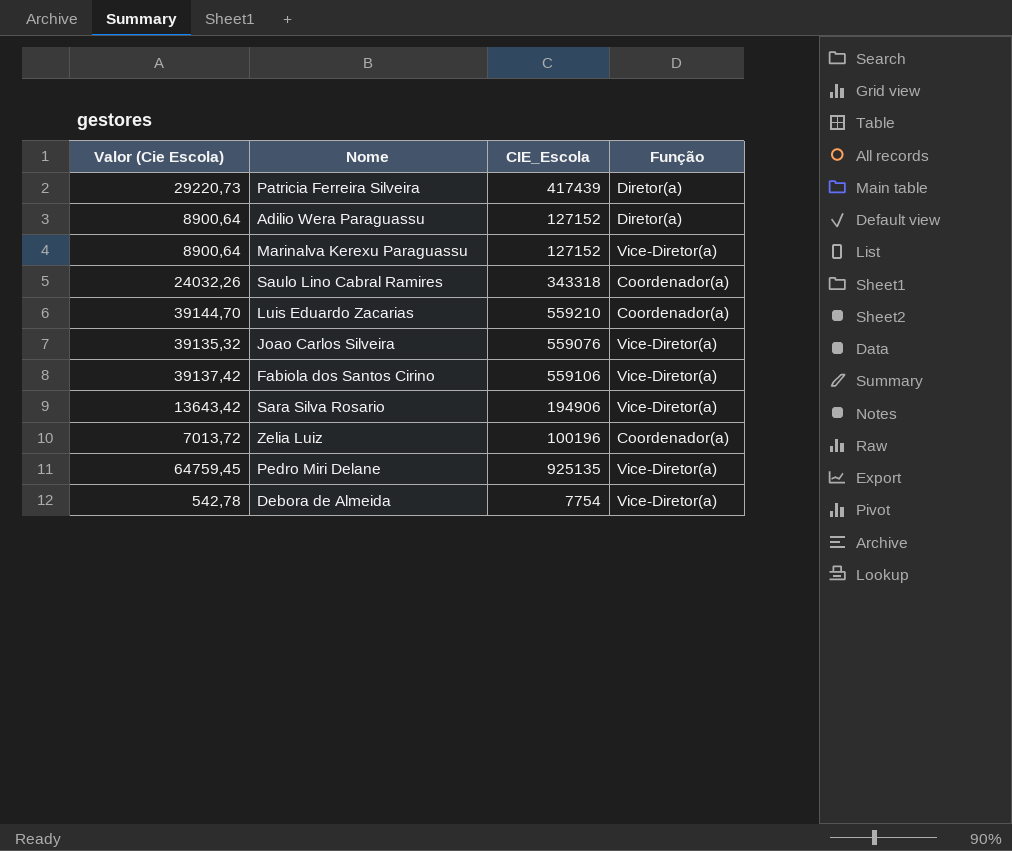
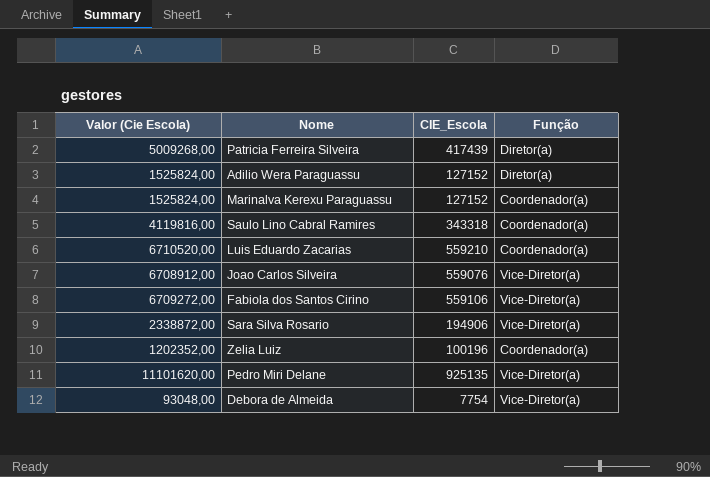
column Valor (Cie Escola) | formula: [CIE_Escola] * 0,07 -> [CIE_Escola] * 12
Marinalva Kerexu Paraguassu | Função: Vice-Diretor(a) -> Coordenador(a)

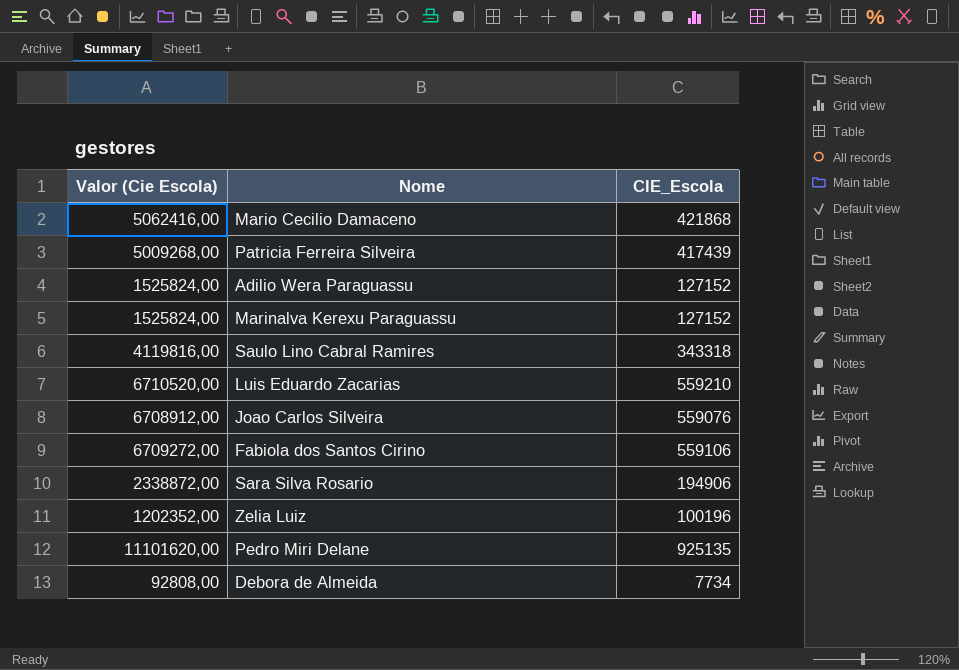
column Função | position: 4 -> none
row Mario Cecilio Damaceno: none -> 5062416,00 | 421868
Debora de Almeida | Valor (Cie Escola): 93048,00 -> 92808,00
Debora de Almeida | CIE_Escola: 7754 -> 7734

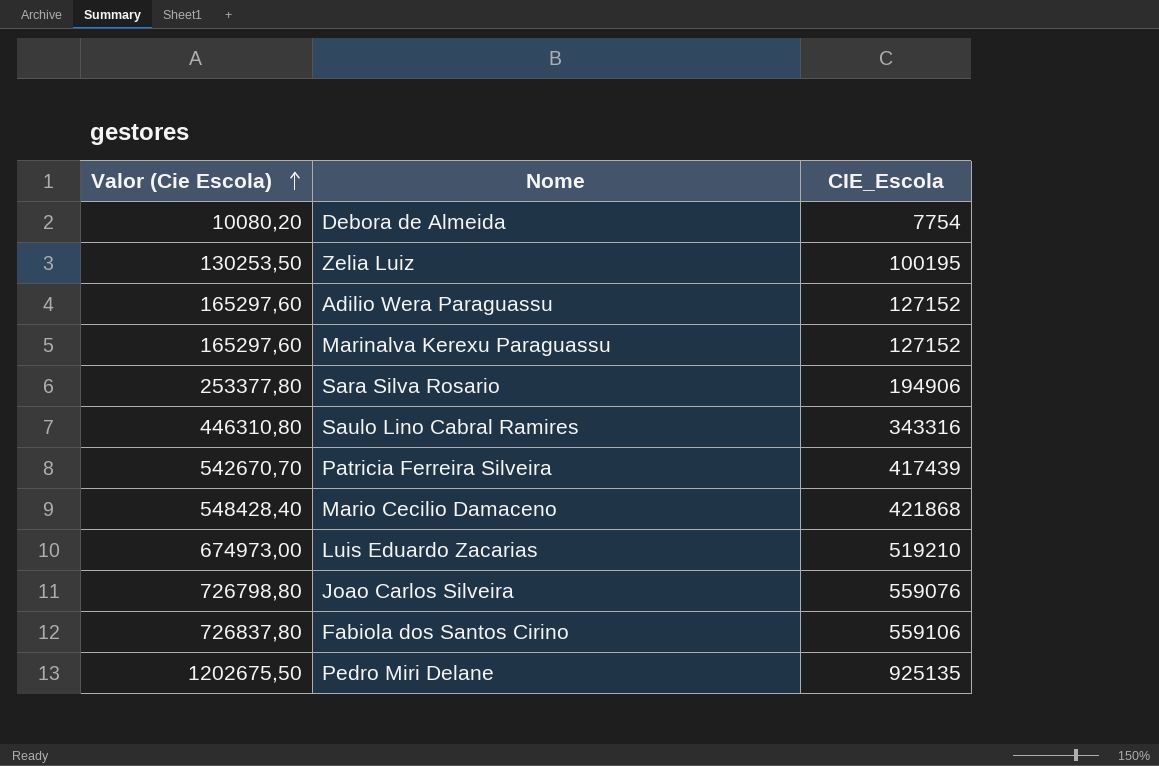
row order: none -> Valor (Cie Escola) ascending
column Valor (Cie Escola) | formula: [CIE_Escola] * 12 -> [CIE_Escola] * 1,3
Debora de Almeida | CIE_Escola: 7734 -> 7754
Zelia Luiz | CIE_Escola: 100196 -> 100195
Saulo Lino Cabral Ramires | CIE_Escola: 343318 -> 343316
Luis Eduardo Zacarias | CIE_Escola: 559210 -> 519210

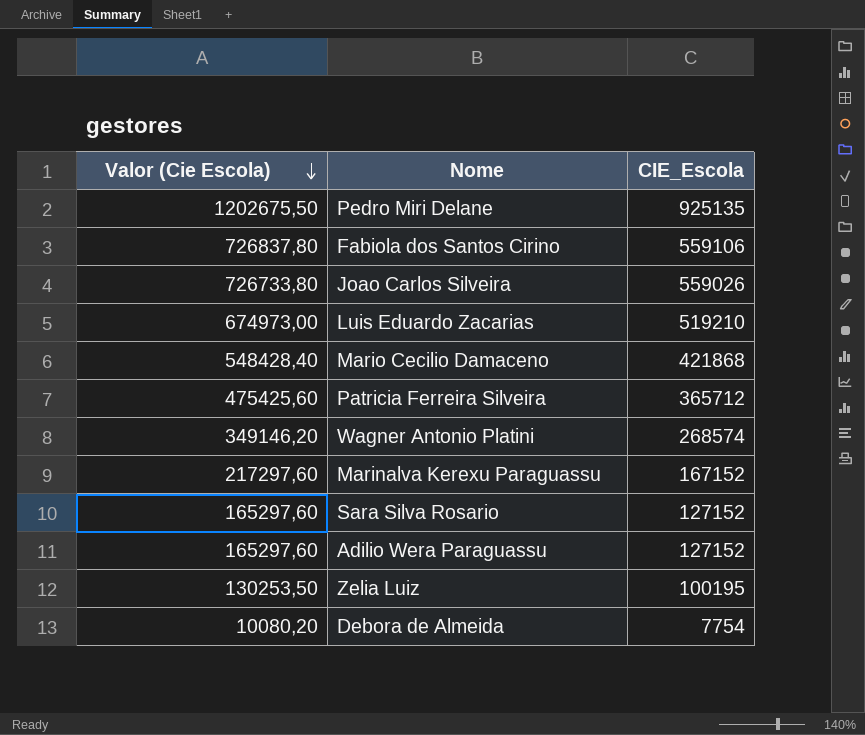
row order: Valor (Cie Escola) ascending -> Valor (Cie Escola) descending
row Saulo Lino Cabral Ramires: 446310,80 | 343316 -> none
Joao Carlos Silveira | Valor (Cie Escola): 726798,80 -> 726733,80
Joao Carlos Silveira | CIE_Escola: 559076 -> 559026
Patricia Ferreira Silveira | Valor (Cie Escola): 542670,70 -> 475425,60
Patricia Ferreira Silveira | CIE_Escola: 417439 -> 365712
row Wagner Antonio Platini: none -> 349146,20 | 268574
Marinalva Kerexu Paraguassu | Valor (Cie Escola): 165297,60 -> 217297,60
Marinalva Kerexu Paraguassu | CIE_Escola: 127152 -> 167152
Sara Silva Rosario | Valor (Cie Escola): 253377,80 -> 165297,60
Sara Silva Rosario | CIE_Escola: 194906 -> 127152

